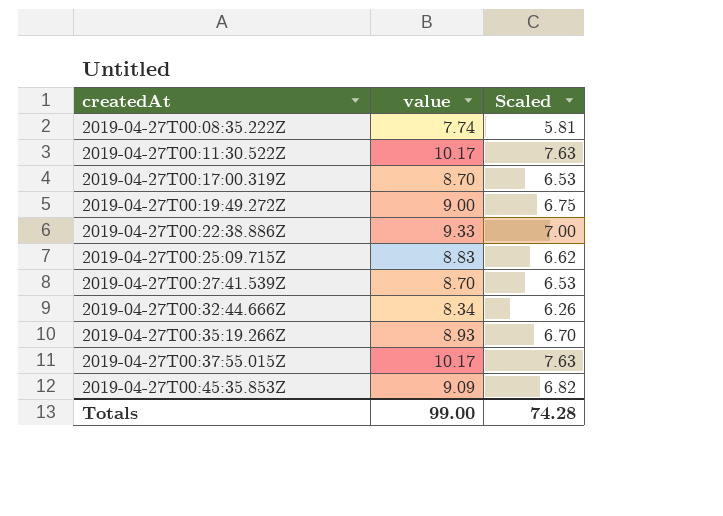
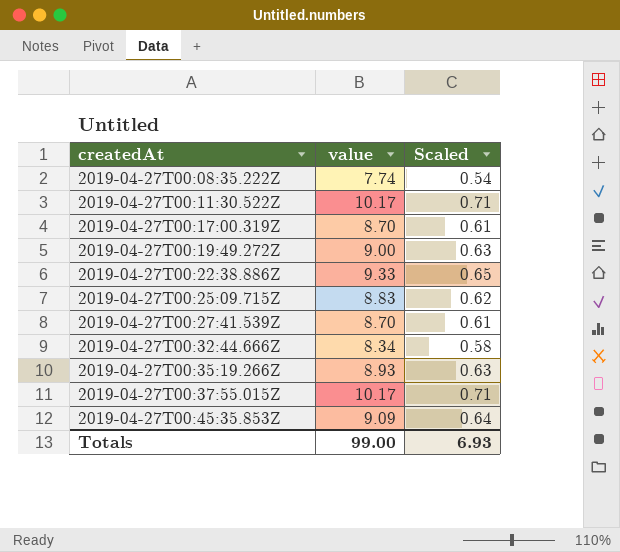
column Scaled | formula: [value] * 0.75 -> [value] * 0.07
Totals | Scaled: 74.28 -> 6.93

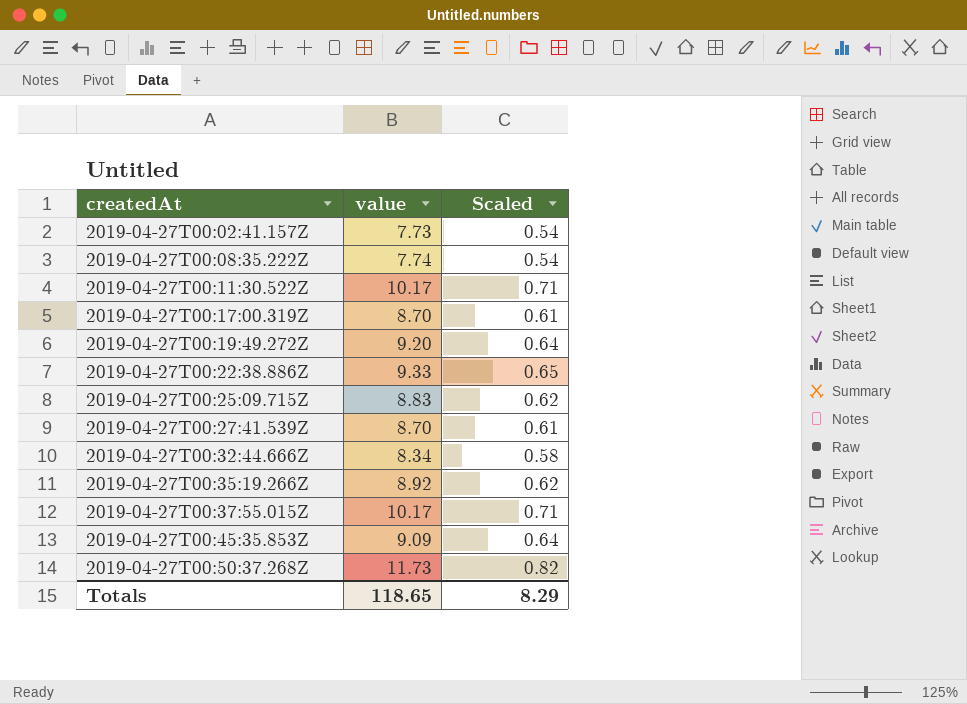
row 2019-04-27T00:02:41.157Z: none -> 7.73 | 0.54
2019-04-27T00:19:49.272Z | value: 9.00 -> 9.20
2019-04-27T00:19:49.272Z | Scaled: 0.63 -> 0.64
2019-04-27T00:35:19.266Z | value: 8.93 -> 8.92
2019-04-27T00:35:19.266Z | Scaled: 0.63 -> 0.62
row 2019-04-27T00:50:37.268Z: none -> 11.73 | 0.82
Totals | value: 99.00 -> 118.65
Totals | Scaled: 6.93 -> 8.29

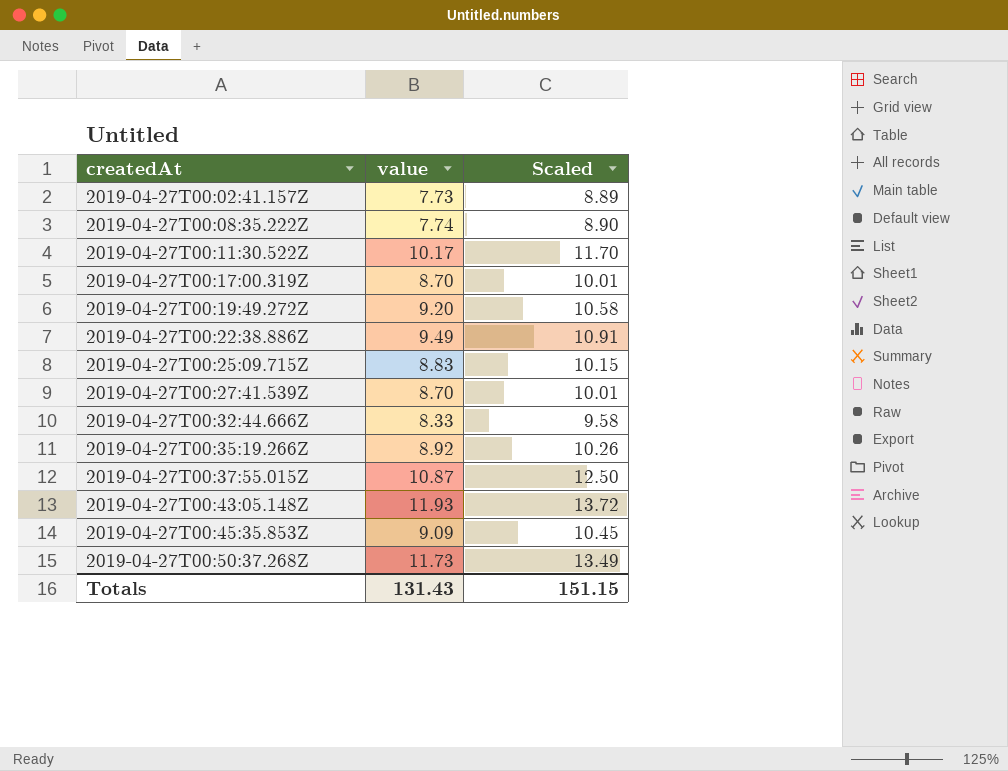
column Scaled | formula: [value] * 0.07 -> [value] * 1.15
2019-04-27T00:22:38.886Z | value: 9.33 -> 9.49
2019-04-27T00:32:44.666Z | value: 8.34 -> 8.33
2019-04-27T00:37:55.015Z | value: 10.17 -> 10.87
row 2019-04-27T00:43:05.148Z: none -> 11.93 | 13.72
Totals | value: 118.65 -> 131.43
Totals | Scaled: 8.29 -> 151.15

